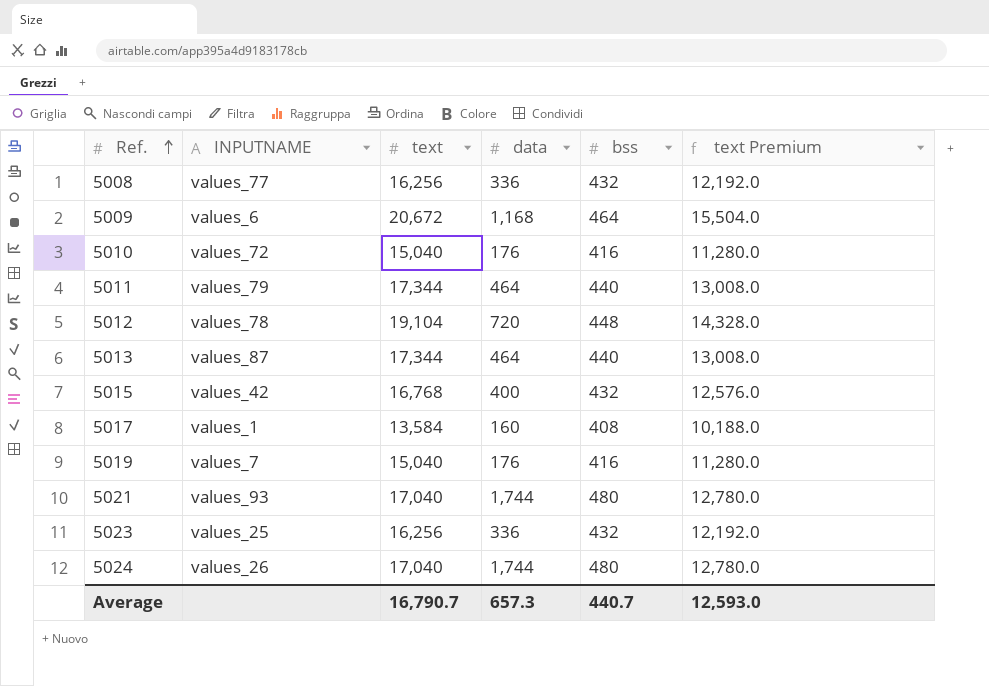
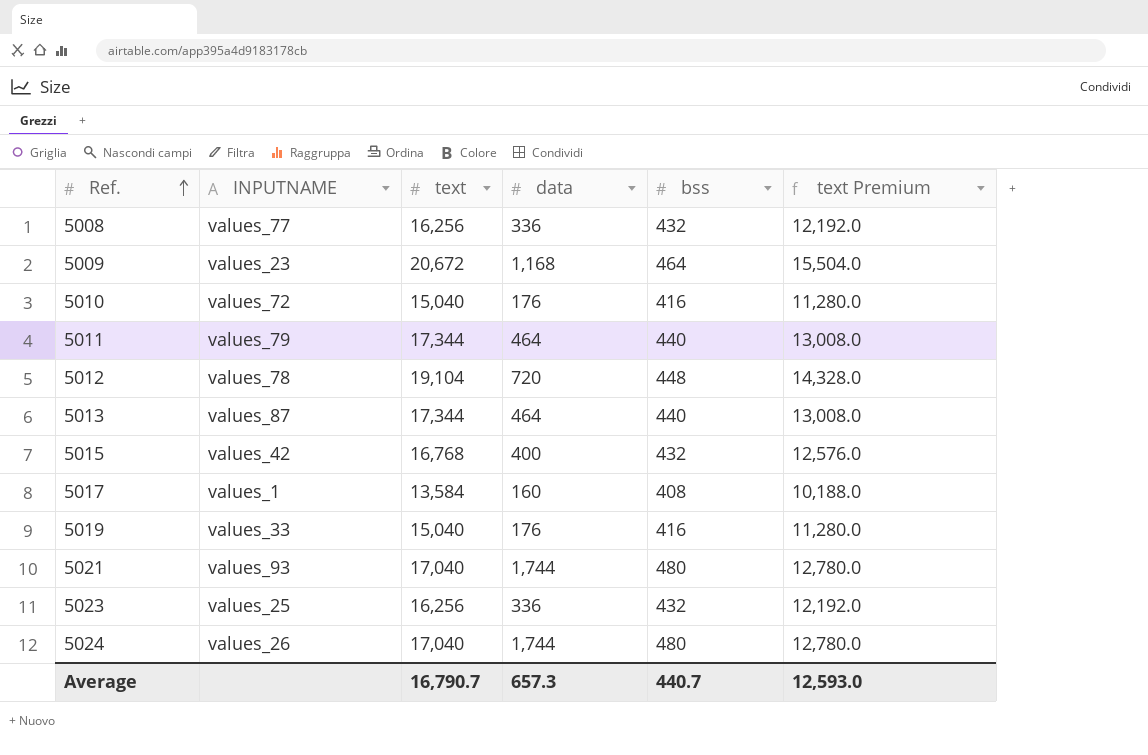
5009 | INPUTNAME: values_6 -> values_23
5019 | INPUTNAME: values_7 -> values_33

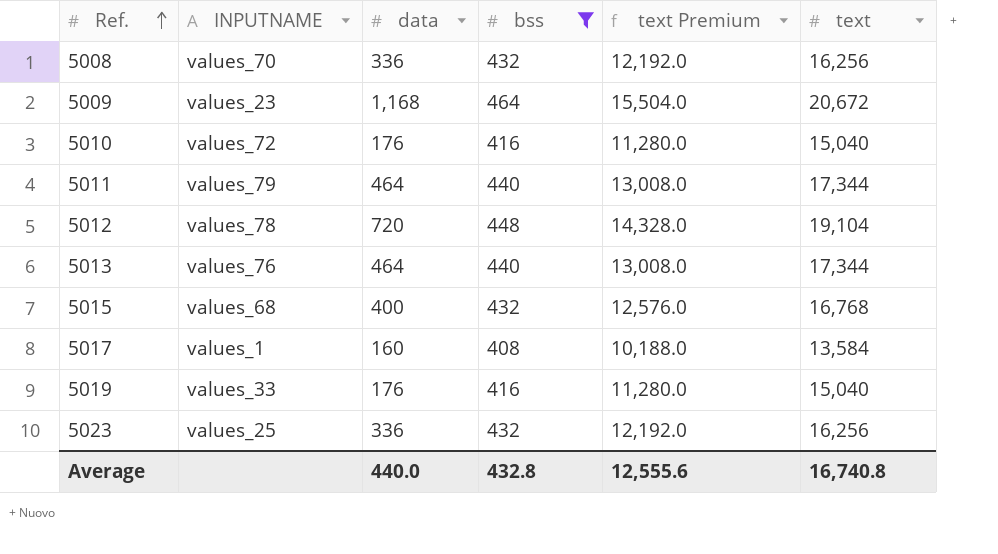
filter: none -> bss != 480
column text | position: 3 -> 6
5008 | INPUTNAME: values_77 -> values_70
5013 | INPUTNAME: values_87 -> values_76
5015 | INPUTNAME: values_42 -> values_68
Average | data: 657.3 -> 440.0
Average | bss: 440.7 -> 432.8
Average | text Premium: 12,593.0 -> 12,555.6
Average | text: 16,790.7 -> 16,740.8

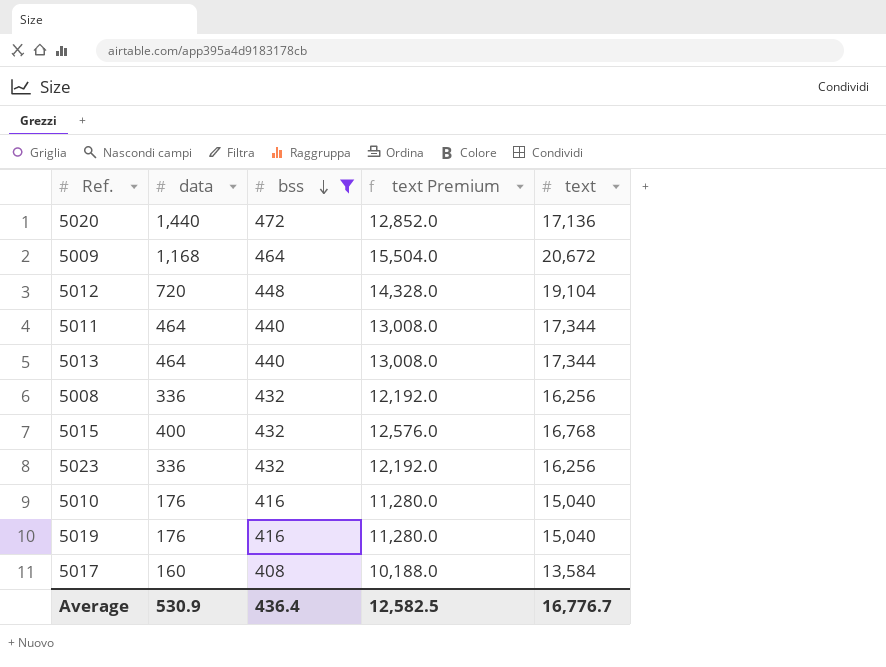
row order: Ref. ascending -> bss descending
column INPUTNAME | position: 2 -> none
row 5020: none -> 1,440 | 472 | 12,852.0 | 17,136
Average | data: 440.0 -> 530.9
Average | bss: 432.8 -> 436.4
Average | text Premium: 12,555.6 -> 12,582.5
Average | text: 16,740.8 -> 16,776.7

